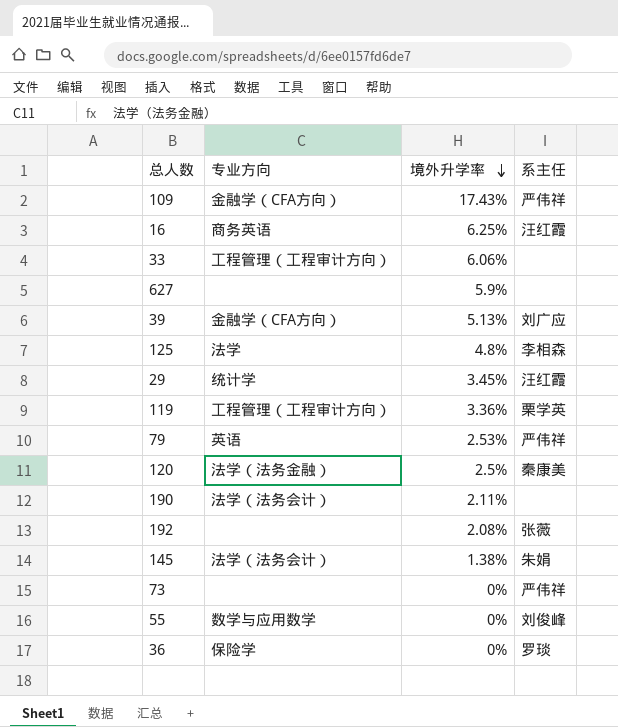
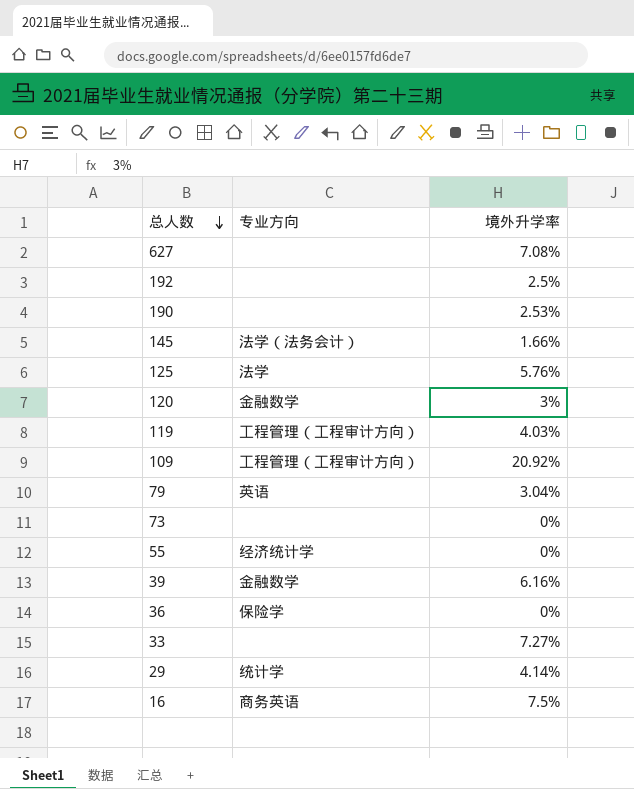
row order: 境外升学率 descending -> 总人数 descending
column 系主任 | position: 4 -> none
627 | 境外升学率: 5.9% -> 7.08%
192 | 境外升学率: 2.08% -> 2.5%
190 | 专业方向: 法学（法务会计） -> none
190 | 境外升学率: 2.11% -> 2.53%
145 | 境外升学率: 1.38% -> 1.66%
125 | 境外升学率: 4.8% -> 5.76%
120 | 专业方向: 法学（法务金融） -> 金融数学
120 | 境外升学率: 2.5% -> 3%
119 | 境外升学率: 3.36% -> 4.03%
109 | 专业方向: 金融学（CFA方向） -> 工程管理（工程审计方向）
109 | 境外升学率: 17.43% -> 20.92%
79 | 境外升学率: 2.53% -> 3.04%
55 | 专业方向: 数学与应用数学 -> 经济统计学
39 | 专业方向: 金融学（CFA方向） -> 金融数学
39 | 境外升学率: 5.13% -> 6.16%
33 | 专业方向: 工程管理（工程审计方向） -> none
33 | 境外升学率: 6.06% -> 7.27%
29 | 境外升学率: 3.45% -> 4.14%
16 | 境外升学率: 6.25% -> 7.5%

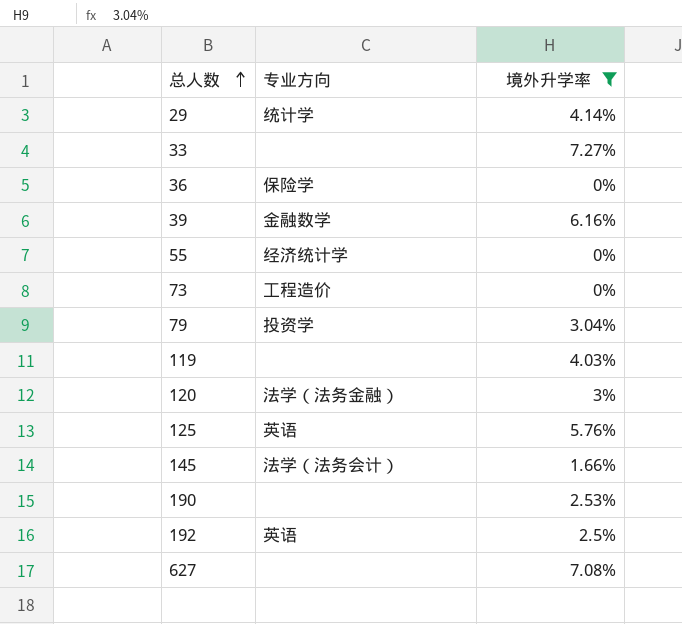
filter: none -> 境外升学率 <= 7.27%
row order: 总人数 descending -> 总人数 ascending
73 | 专业方向: none -> 工程造价
79 | 专业方向: 英语 -> 投资学
119 | 专业方向: 工程管理（工程审计方向） -> none
120 | 专业方向: 金融数学 -> 法学（法务金融）
125 | 专业方向: 法学 -> 英语
192 | 专业方向: none -> 英语

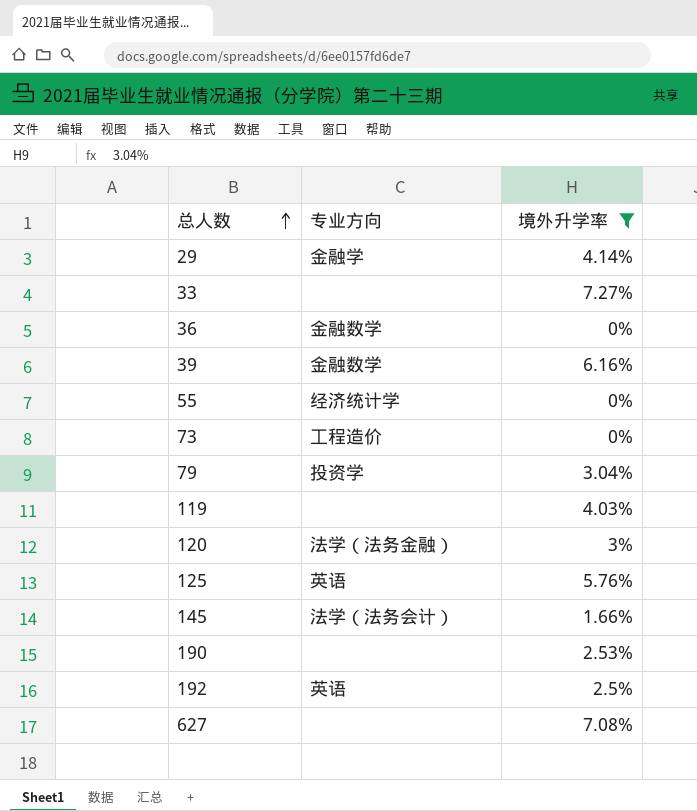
29 | 专业方向: 统计学 -> 金融学
36 | 专业方向: 保险学 -> 金融数学

